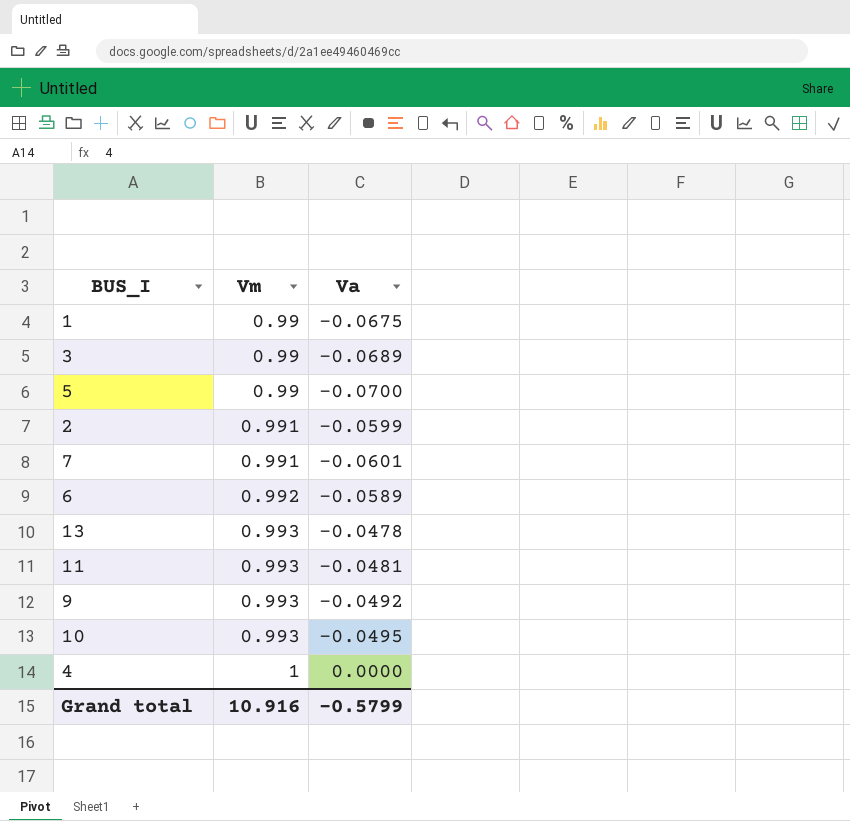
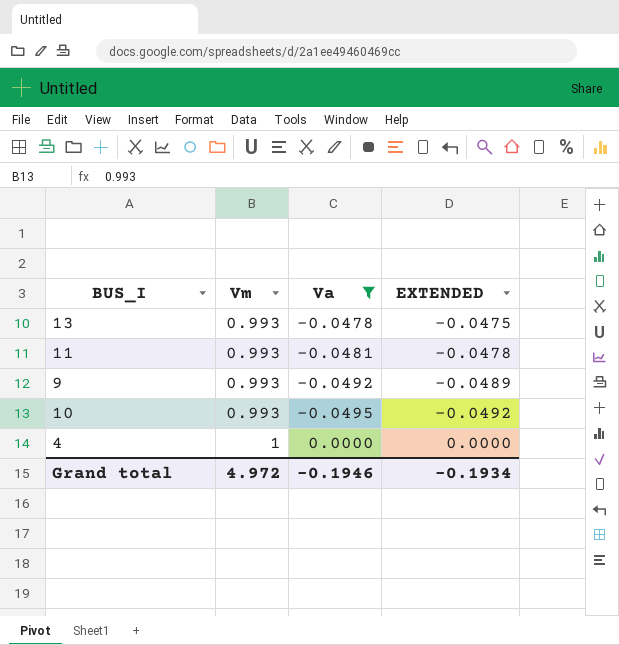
filter: none -> Va >= -0.0495
column EXTENDED | formula: none -> [Vm] * [Va]
Grand total | Vm: 10.916 -> 4.972
Grand total | Va: -0.5799 -> -0.1946

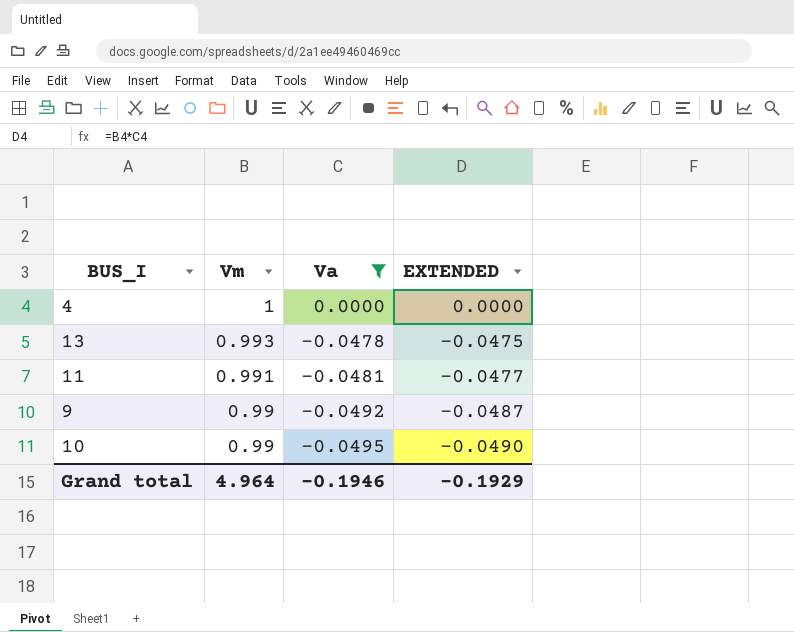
row order: Vm ascending -> Vm descending
11 | Vm: 0.993 -> 0.991
11 | EXTENDED: -0.0478 -> -0.0477
9 | Vm: 0.993 -> 0.99
9 | EXTENDED: -0.0489 -> -0.0487
10 | Vm: 0.993 -> 0.99
10 | EXTENDED: -0.0492 -> -0.0490
Grand total | Vm: 4.972 -> 4.964
Grand total | EXTENDED: -0.1934 -> -0.1929

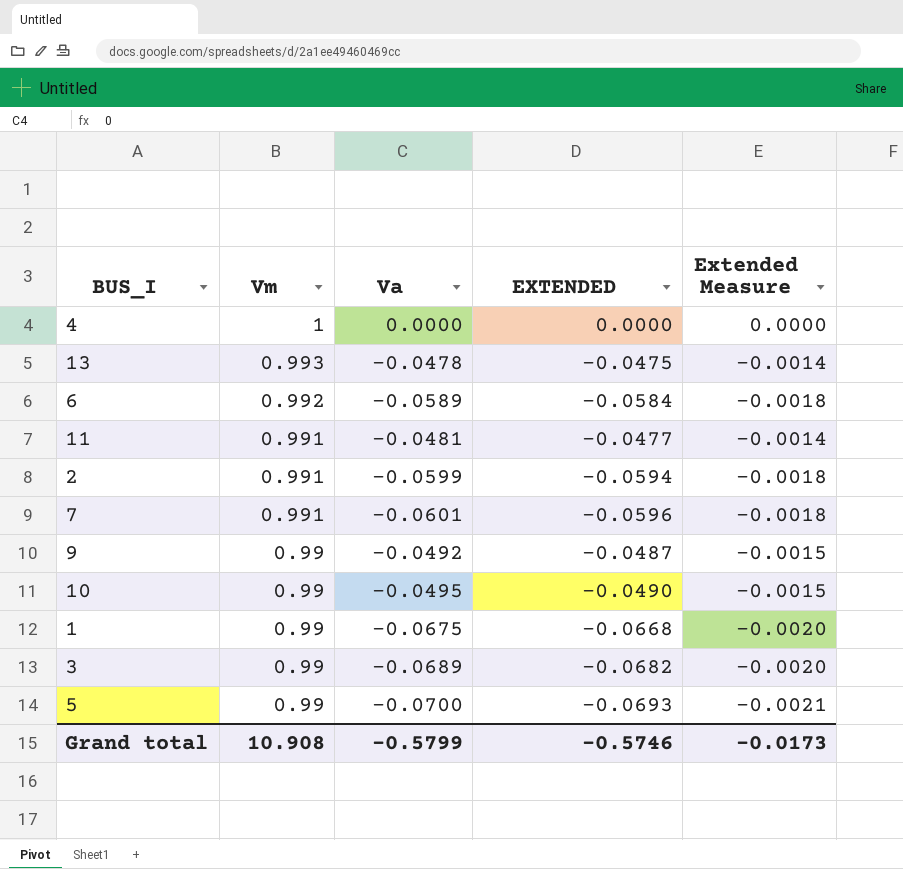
filter: Va >= -0.0495 -> none
column Extended Measure | formula: none -> [EXTENDED] * 0.03
Grand total | Vm: 4.964 -> 10.908
Grand total | Va: -0.1946 -> -0.5799
Grand total | EXTENDED: -0.1929 -> -0.5746

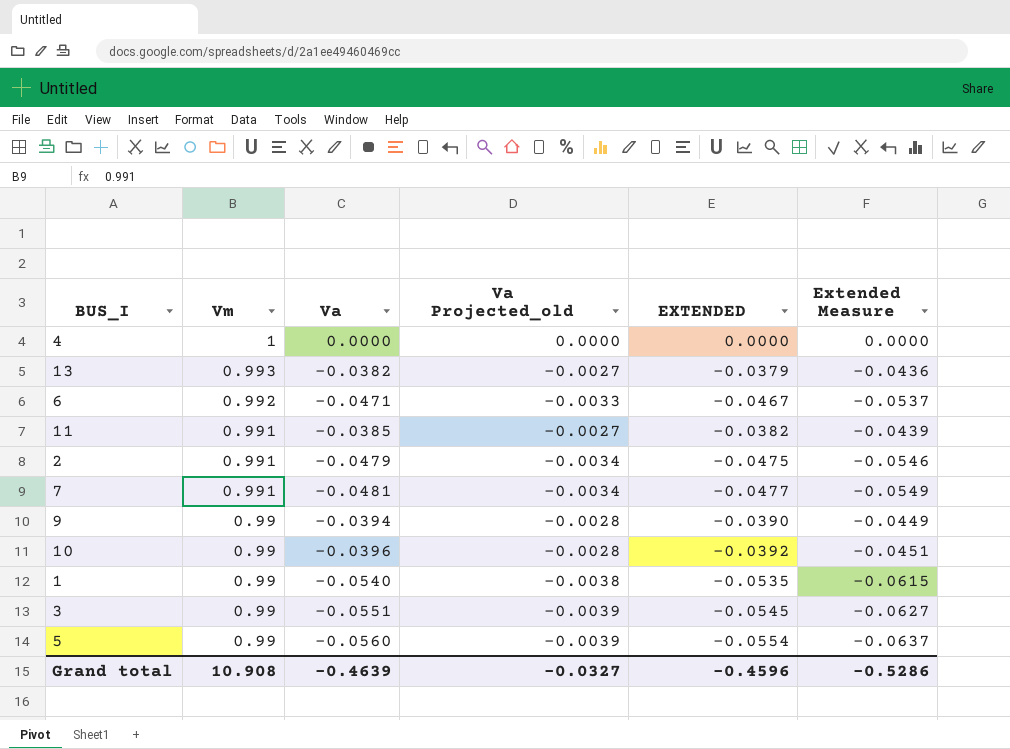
column Va Projected_old | formula: none -> [Va] * 0.07
column Extended Measure | formula: [EXTENDED] * 0.03 -> [EXTENDED] * 1.15
13 | Va: -0.0478 -> -0.0382
13 | EXTENDED: -0.0475 -> -0.0379
6 | Va: -0.0589 -> -0.0471
6 | EXTENDED: -0.0584 -> -0.0467
11 | Va: -0.0481 -> -0.0385
11 | EXTENDED: -0.0477 -> -0.0382
2 | Va: -0.0599 -> -0.0479
2 | EXTENDED: -0.0594 -> -0.0475
7 | Va: -0.0601 -> -0.0481
7 | EXTENDED: -0.0596 -> -0.0477
9 | Va: -0.0492 -> -0.0394
9 | EXTENDED: -0.0487 -> -0.0390
10 | Va: -0.0495 -> -0.0396
10 | EXTENDED: -0.0490 -> -0.0392
1 | Va: -0.0675 -> -0.0540
1 | EXTENDED: -0.0668 -> -0.0535
3 | Va: -0.0689 -> -0.0551
3 | EXTENDED: -0.0682 -> -0.0545
5 | Va: -0.0700 -> -0.0560
5 | EXTENDED: -0.0693 -> -0.0554
Grand total | Va: -0.5799 -> -0.4639
Grand total | EXTENDED: -0.5746 -> -0.4596
Grand total | Extended Measure: -0.0173 -> -0.5286

